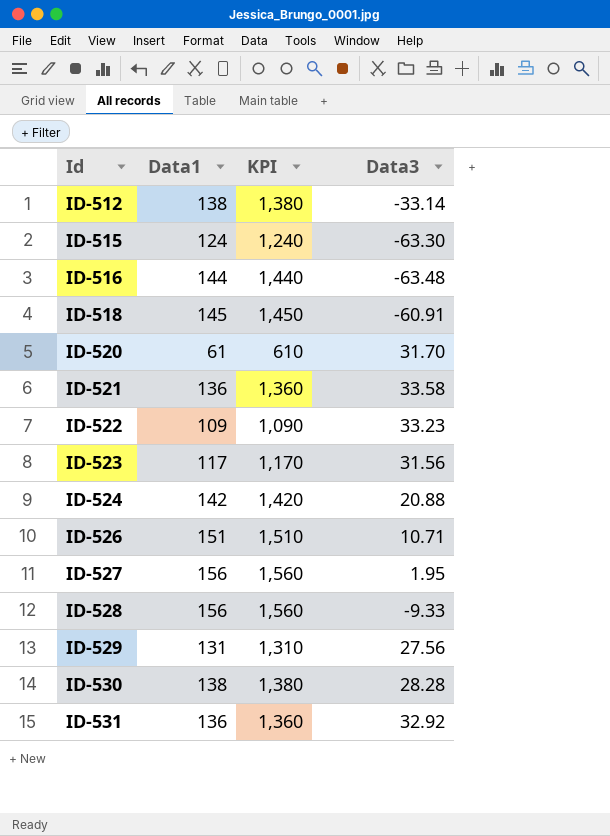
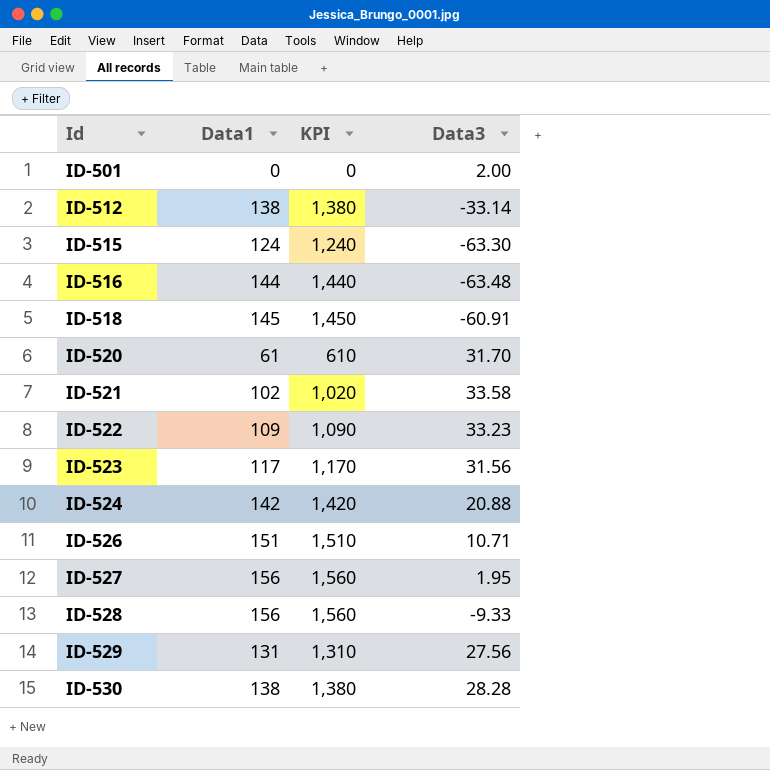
row ID-531: 136 | 1,360 | 32.92 -> none
row ID-501: none -> 0 | 0 | 2.00
ID-521 | Data1: 136 -> 102
ID-521 | KPI: 1,360 -> 1,020

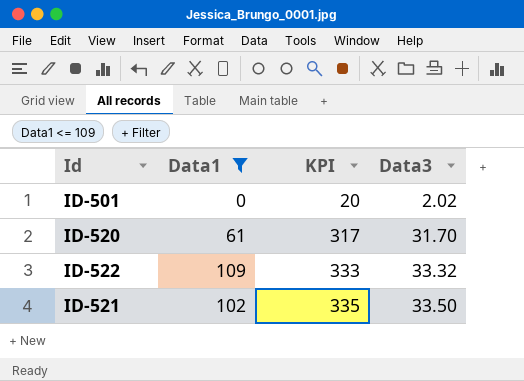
filter: none -> Data1 <= 109
row order: Id ascending -> KPI ascending
column KPI | formula: [Data1] * 10 -> [Data3] * 10
ID-501 | Data3: 2.00 -> 2.02
ID-522 | Data3: 33.23 -> 33.32
ID-521 | Data3: 33.58 -> 33.50

